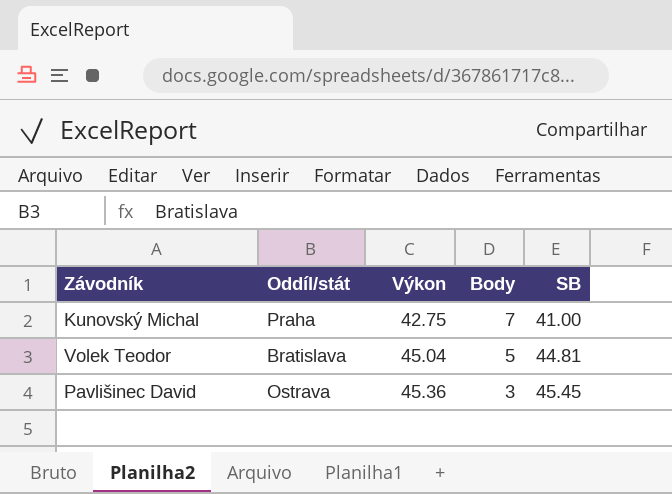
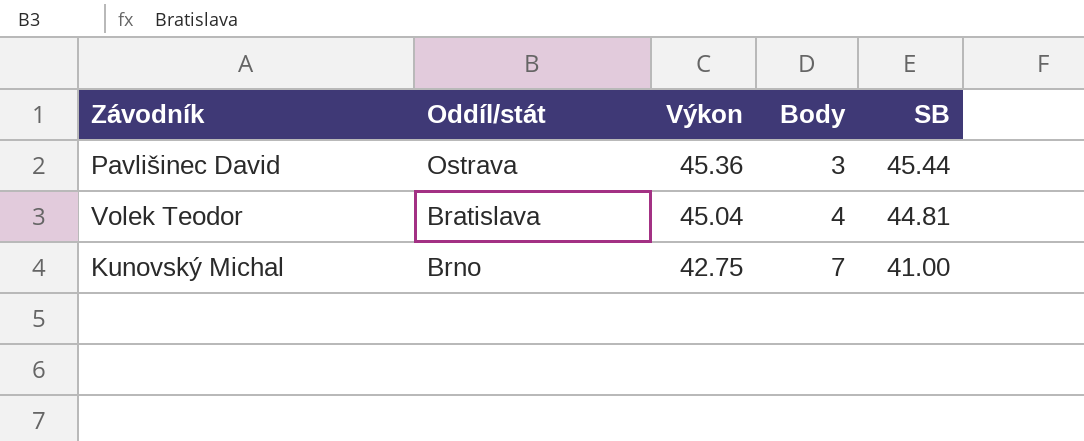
row order: Výkon ascending -> Výkon descending
Pavlišinec David | SB: 45.45 -> 45.44
Volek Teodor | Body: 5 -> 4
Kunovský Michal | Oddíl/stát: Praha -> Brno

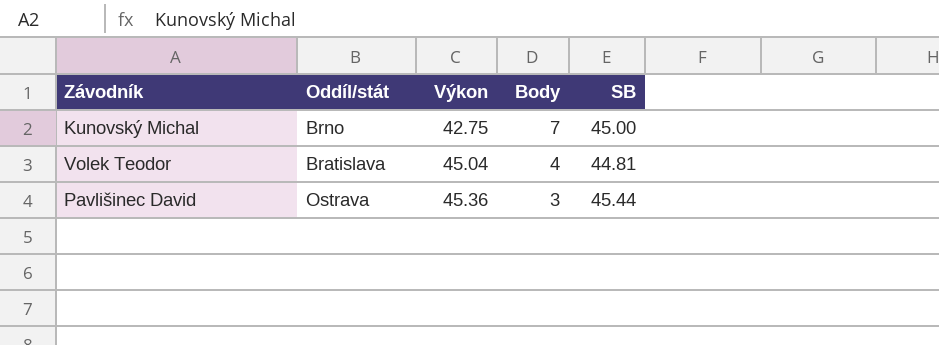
row order: Výkon descending -> Výkon ascending
Kunovský Michal | SB: 41.00 -> 45.00

